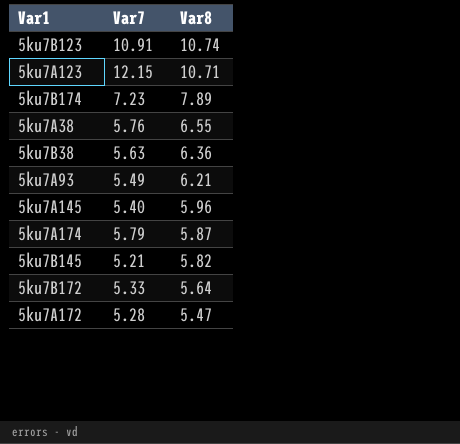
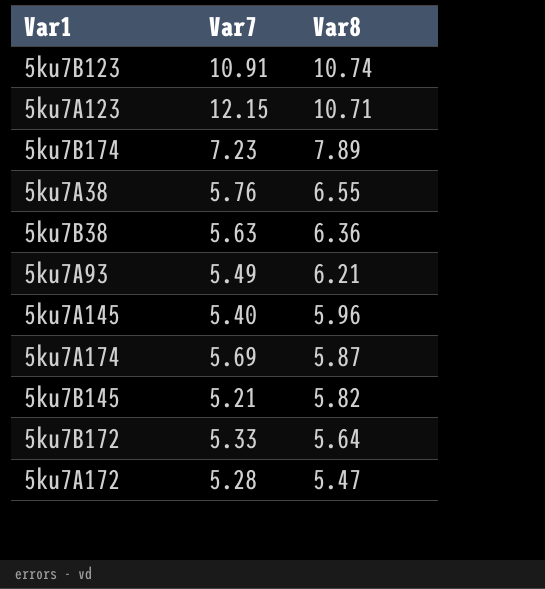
5ku7A174 | Var7: 5.79 -> 5.69

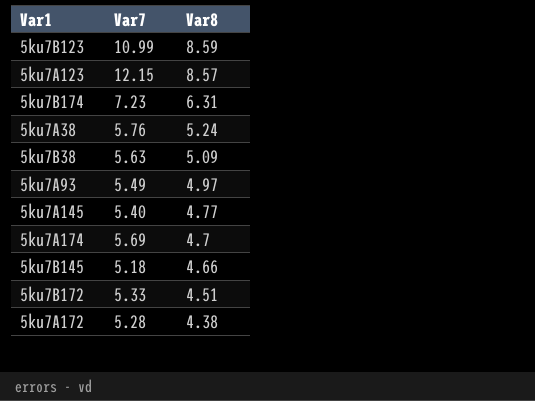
5ku7B123 | Var7: 10.91 -> 10.99
5ku7B123 | Var8: 10.74 -> 8.59
5ku7A123 | Var8: 10.71 -> 8.57
5ku7B174 | Var8: 7.89 -> 6.31
5ku7A38 | Var8: 6.55 -> 5.24
5ku7B38 | Var8: 6.36 -> 5.09
5ku7A93 | Var8: 6.21 -> 4.97
5ku7A145 | Var8: 5.96 -> 4.77
5ku7A174 | Var8: 5.87 -> 4.7
5ku7B145 | Var7: 5.21 -> 5.18
5ku7B145 | Var8: 5.82 -> 4.66
5ku7B172 | Var8: 5.64 -> 4.51
5ku7A172 | Var8: 5.47 -> 4.38

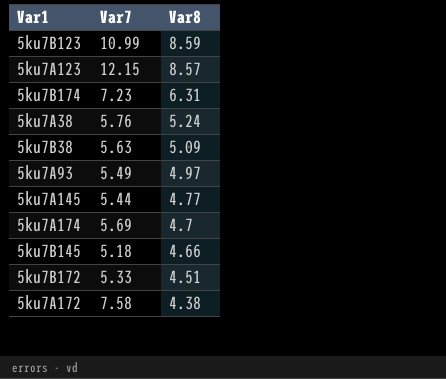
5ku7A145 | Var7: 5.40 -> 5.44
5ku7A172 | Var7: 5.28 -> 7.58

